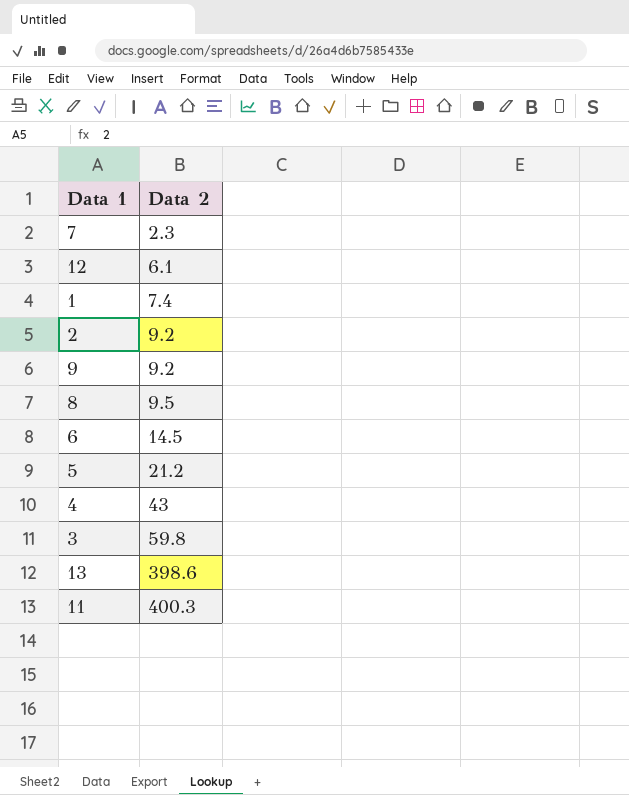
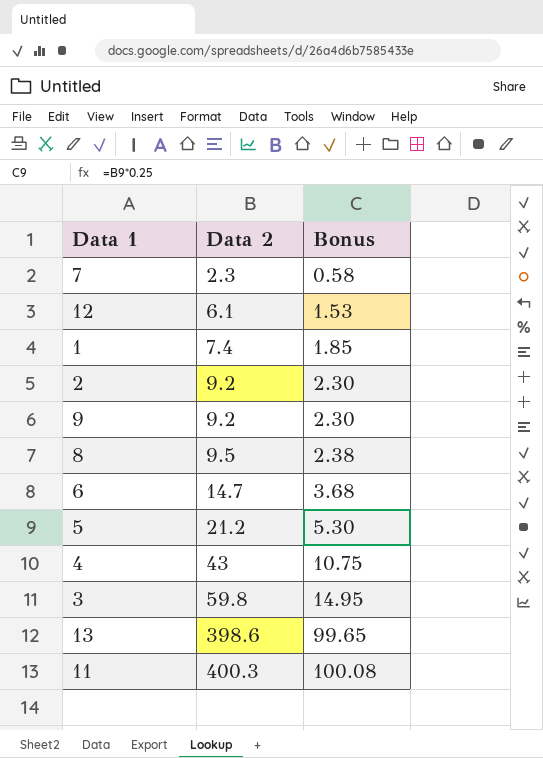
column Bonus | formula: none -> [Data 2] * 0.25
6 | Data 2: 14.5 -> 14.7

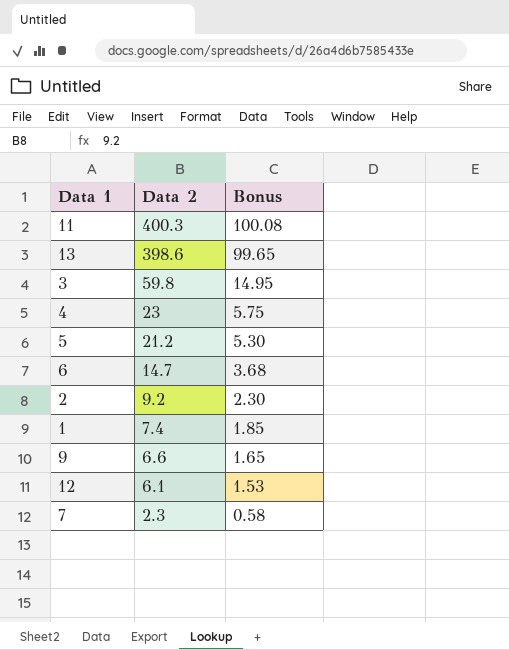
row order: Data 2 ascending -> Data 2 descending
row 8: 9.5 | 2.38 -> none
4 | Data 2: 43 -> 23
4 | Bonus: 10.75 -> 5.75
9 | Data 2: 9.2 -> 6.6
9 | Bonus: 2.30 -> 1.65

